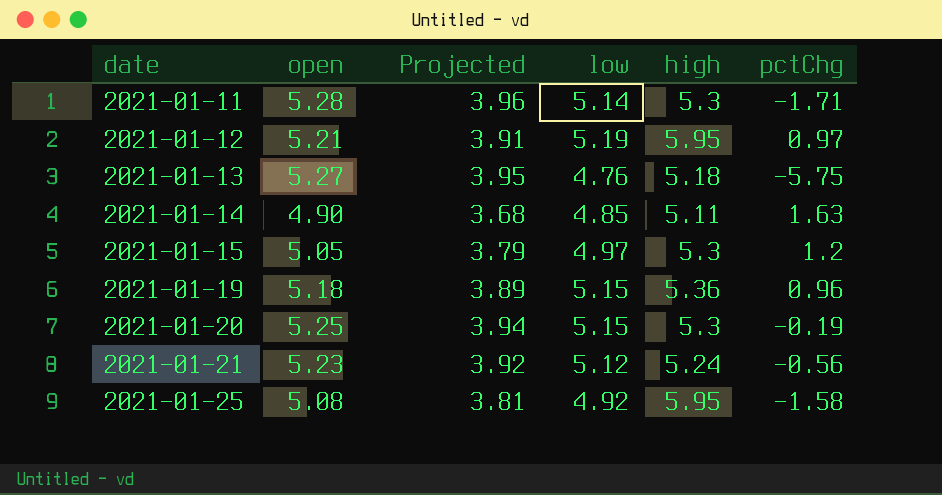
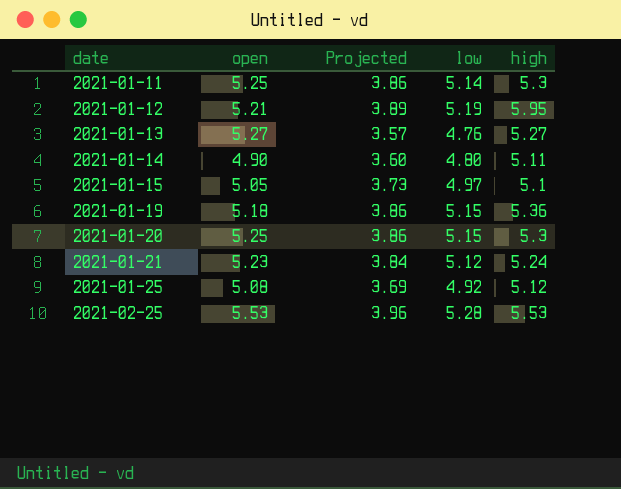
column pctChg | position: 6 -> none
column Projected | formula: [open] * 0.75 -> [low] * 0.75
2021-01-11 | open: 5.28 -> 5.25
2021-01-13 | high: 5.18 -> 5.27
2021-01-14 | low: 4.85 -> 4.80
2021-01-15 | high: 5.3 -> 5.1
2021-01-25 | high: 5.95 -> 5.12
row 2021-02-25: none -> 5.53 | 3.96 | 5.28 | 5.53

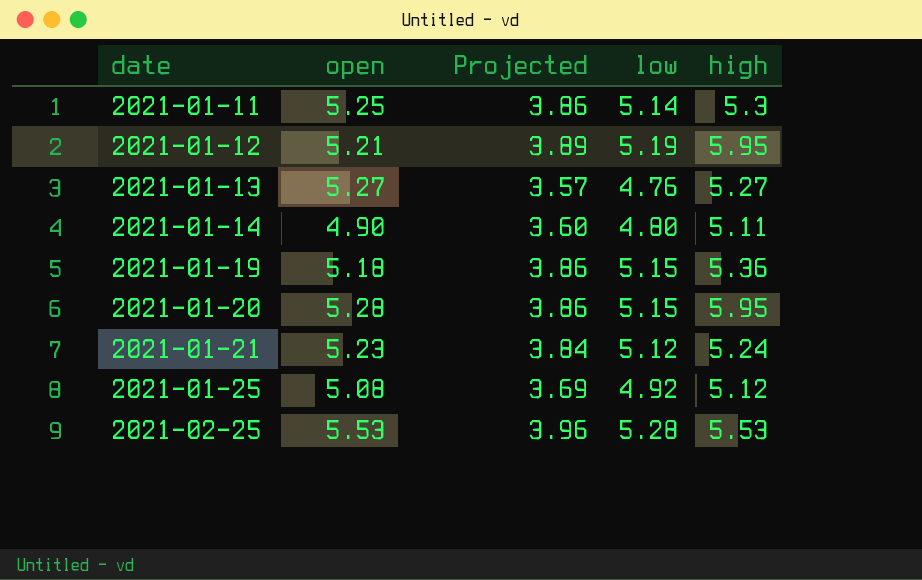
row 2021-01-15: 5.05 | 3.73 | 4.97 | 5.1 -> none
2021-01-20 | open: 5.25 -> 5.28
2021-01-20 | high: 5.3 -> 5.95

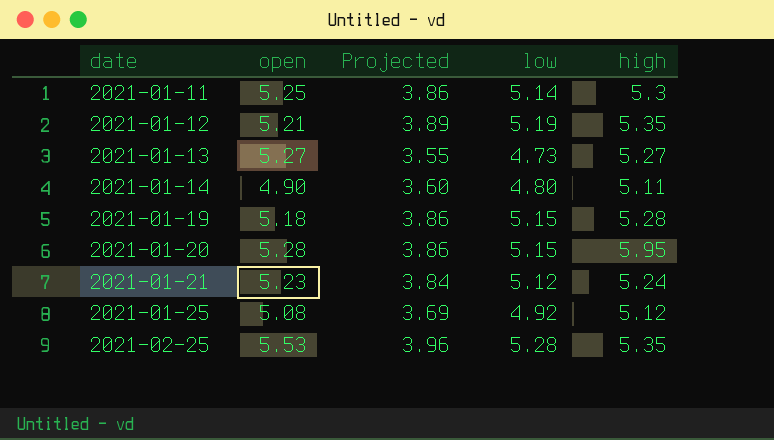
2021-01-12 | high: 5.95 -> 5.35
2021-01-13 | Projected: 3.57 -> 3.55
2021-01-13 | low: 4.76 -> 4.73
2021-01-19 | high: 5.36 -> 5.28
2021-02-25 | high: 5.53 -> 5.35

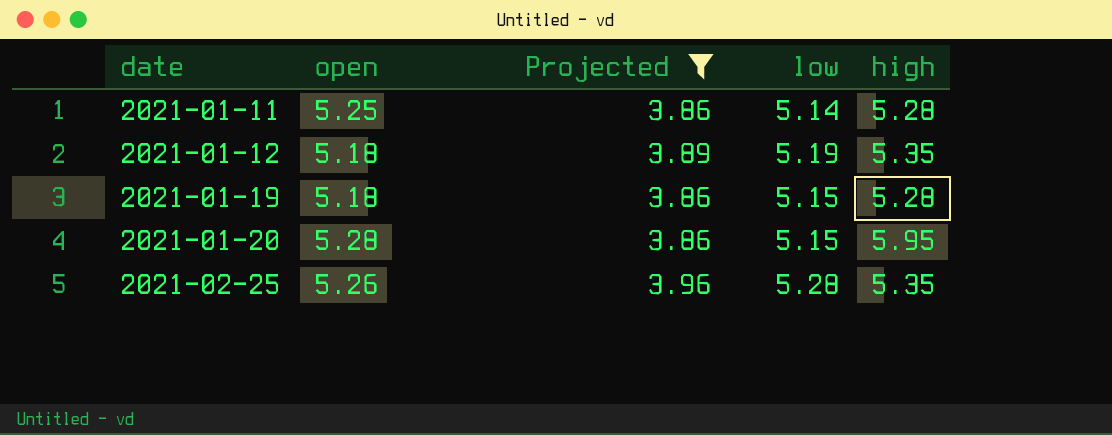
filter: none -> Projected >= 3.86
2021-01-11 | high: 5.3 -> 5.28
2021-01-12 | open: 5.21 -> 5.18
2021-02-25 | open: 5.53 -> 5.26

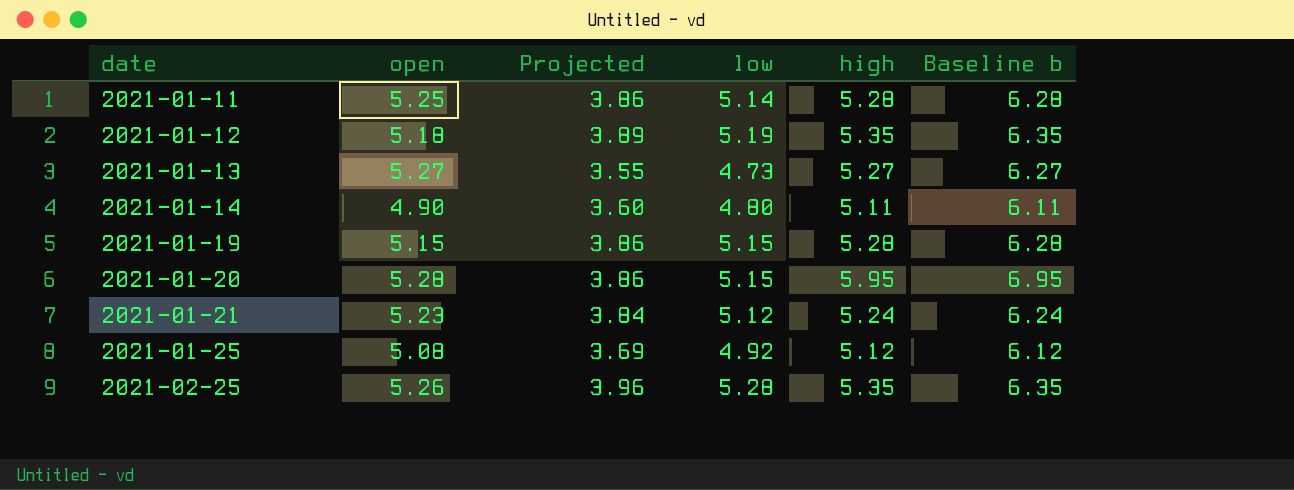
filter: Projected >= 3.86 -> none
column Baseline b | formula: none -> [high] + 1
2021-01-19 | open: 5.18 -> 5.15

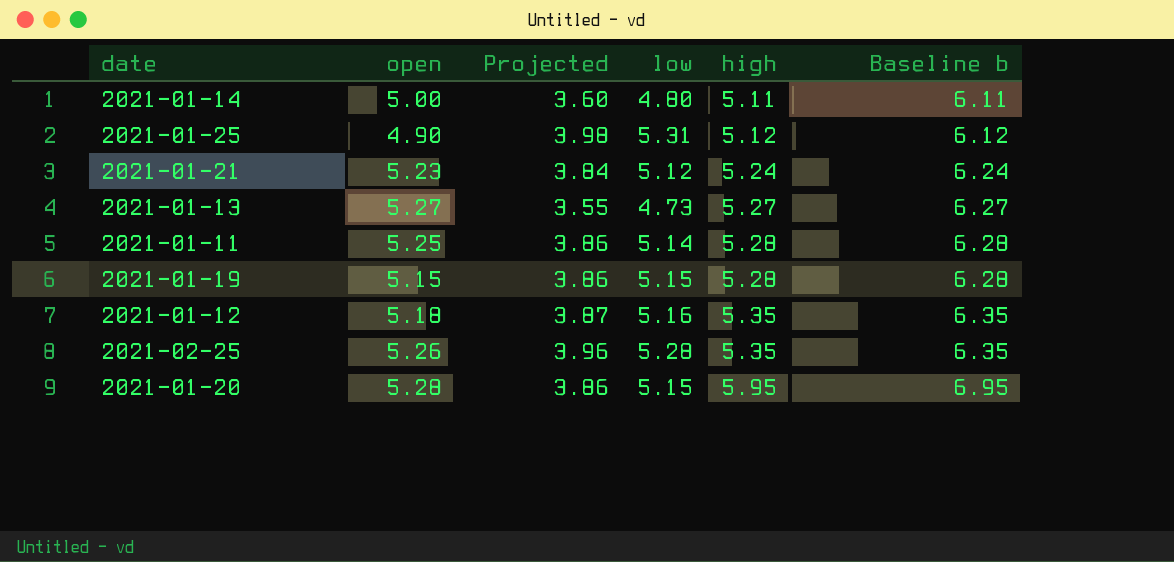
row order: date ascending -> high ascending
2021-01-14 | open: 4.90 -> 5.00
2021-01-25 | open: 5.08 -> 4.90
2021-01-25 | Projected: 3.69 -> 3.98
2021-01-25 | low: 4.92 -> 5.31
2021-01-12 | Projected: 3.89 -> 3.87
2021-01-12 | low: 5.19 -> 5.16

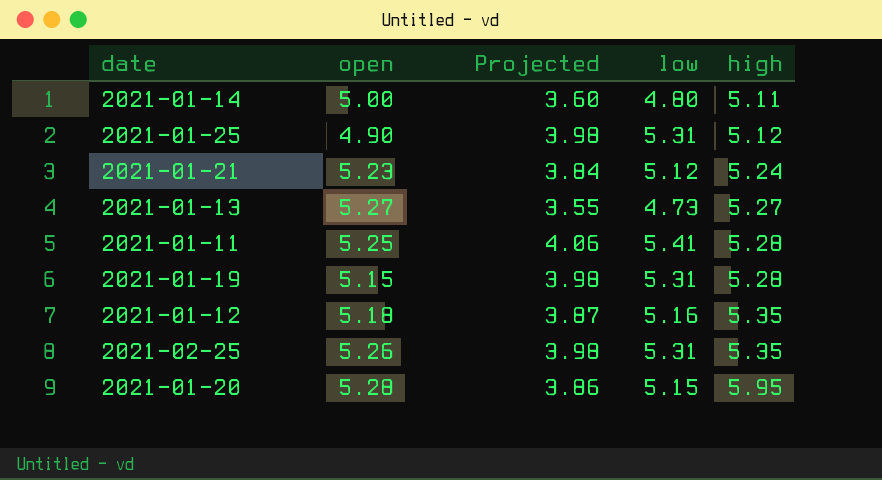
column Baseline b | formula: [high] + 1 -> none
2021-01-11 | Projected: 3.86 -> 4.06
2021-01-11 | low: 5.14 -> 5.41
2021-01-19 | Projected: 3.86 -> 3.98
2021-01-19 | low: 5.15 -> 5.31
2021-02-25 | Projected: 3.96 -> 3.98
2021-02-25 | low: 5.28 -> 5.31

